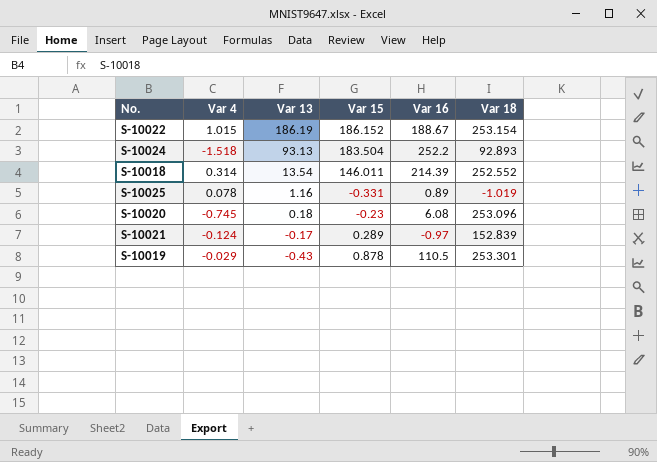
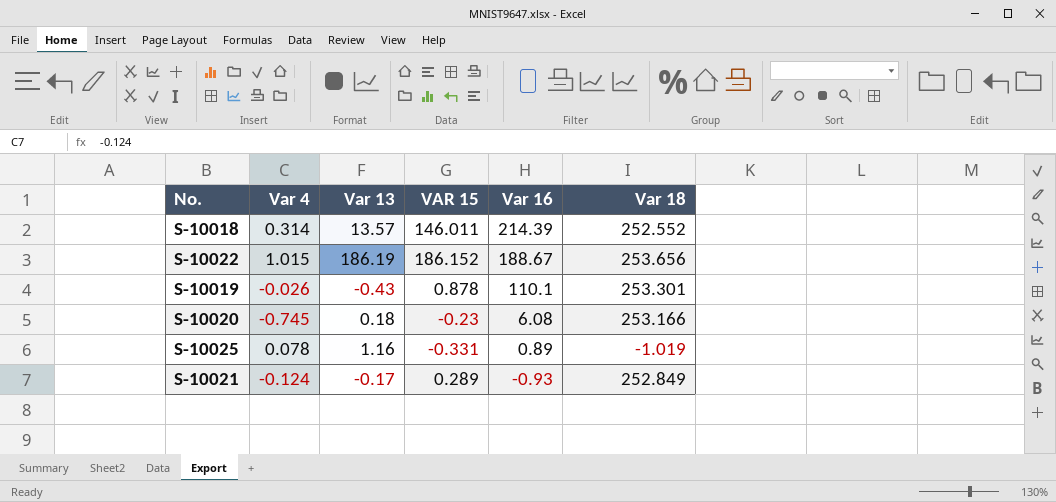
row order: Var 13 descending -> Var 16 descending
column name: Var 15 -> VAR 15
row S-10024: -1.518 | 93.13 | 183.504 | 252.2 | 92.893 -> none
S-10018 | Var 13: 13.54 -> 13.57
S-10022 | Var 18: 253.154 -> 253.656
S-10019 | Var 4: -0.029 -> -0.026
S-10019 | Var 16: 110.5 -> 110.1
S-10020 | Var 18: 253.096 -> 253.166
S-10021 | Var 16: -0.97 -> -0.93
S-10021 | Var 18: 152.839 -> 252.849

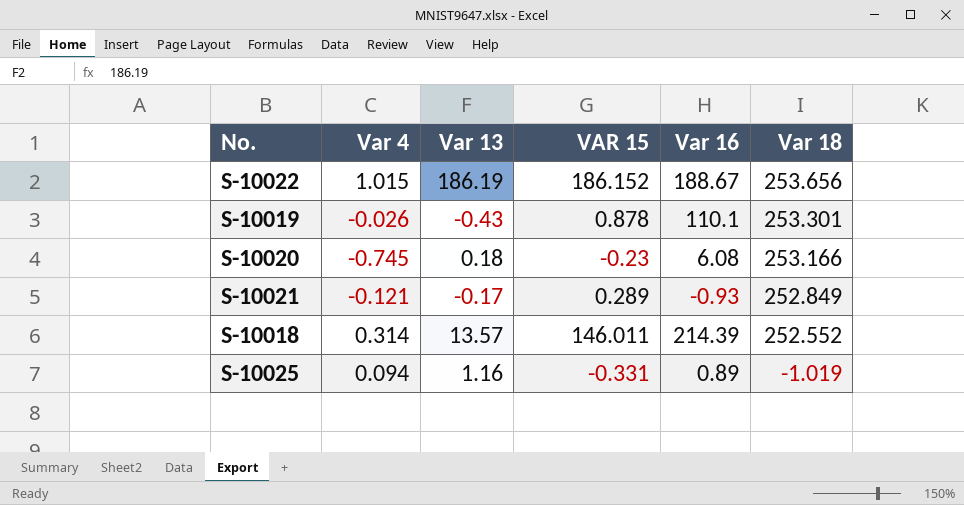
row order: Var 16 descending -> Var 18 descending
S-10021 | Var 4: -0.124 -> -0.121
S-10025 | Var 4: 0.078 -> 0.094

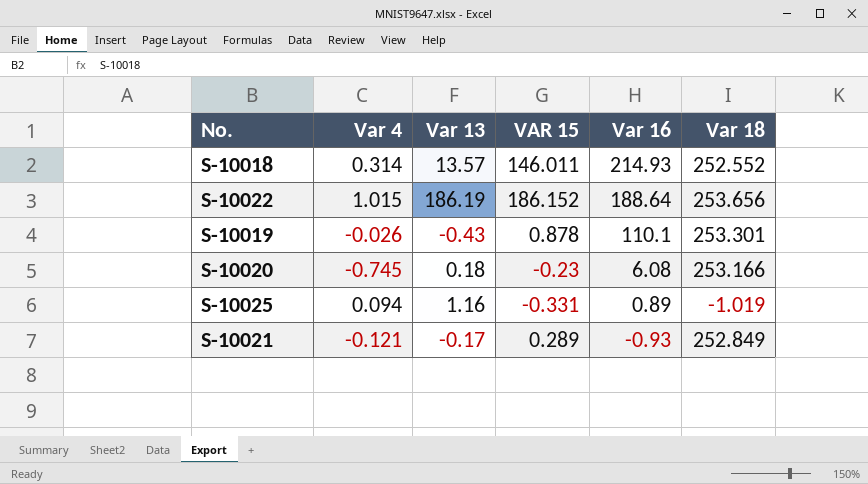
row order: Var 18 descending -> Var 16 descending
S-10018 | Var 16: 214.39 -> 214.93
S-10022 | Var 16: 188.67 -> 188.64

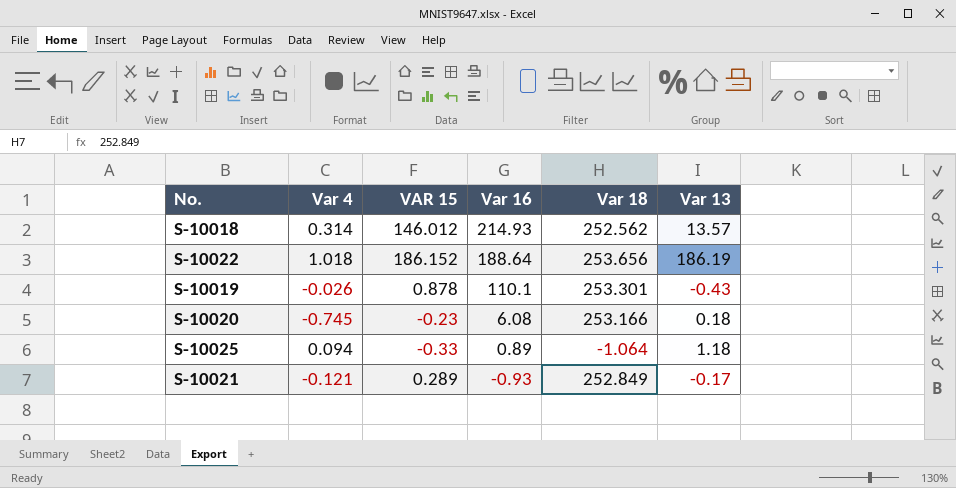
column Var 13 | position: 3 -> 6
S-10018 | VAR 15: 146.011 -> 146.012
S-10018 | Var 18: 252.552 -> 252.562
S-10022 | Var 4: 1.015 -> 1.018
S-10025 | VAR 15: -0.331 -> -0.33
S-10025 | Var 18: -1.019 -> -1.064
S-10025 | Var 13: 1.16 -> 1.18

